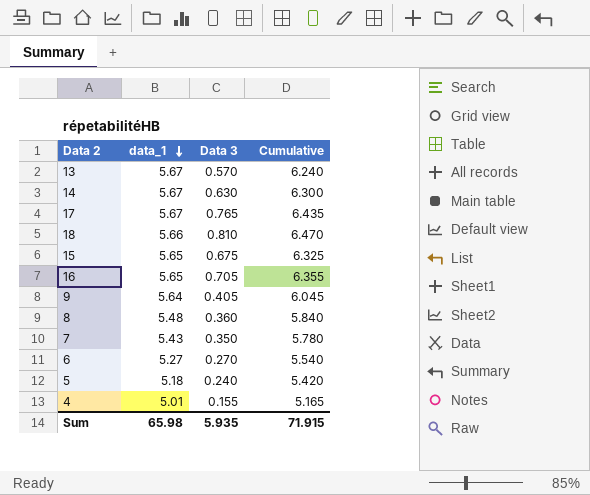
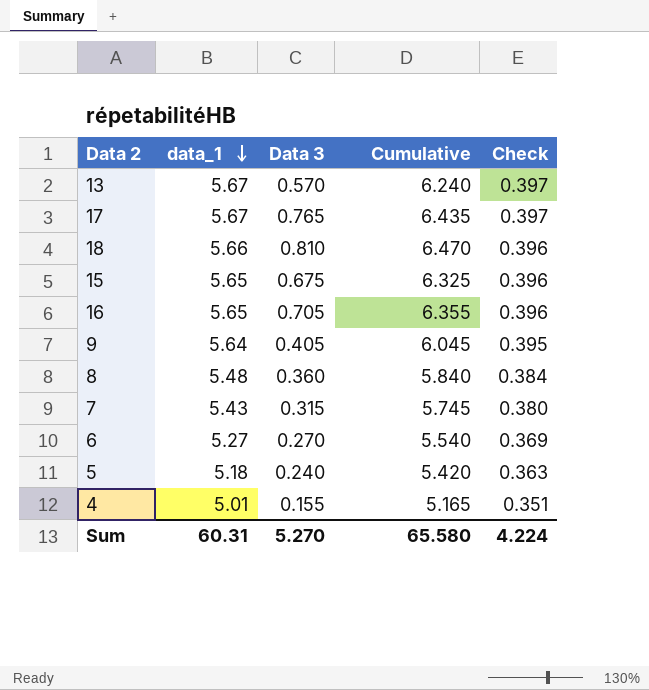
column Check | formula: none -> [data_1] * 0.07
row 14: 5.67 | 0.630 | 6.300 -> none
7 | Data 3: 0.350 -> 0.315
7 | Cumulative: 5.780 -> 5.745
Sum | data_1: 65.98 -> 60.31
Sum | Data 3: 5.935 -> 5.270
Sum | Cumulative: 71.915 -> 65.580

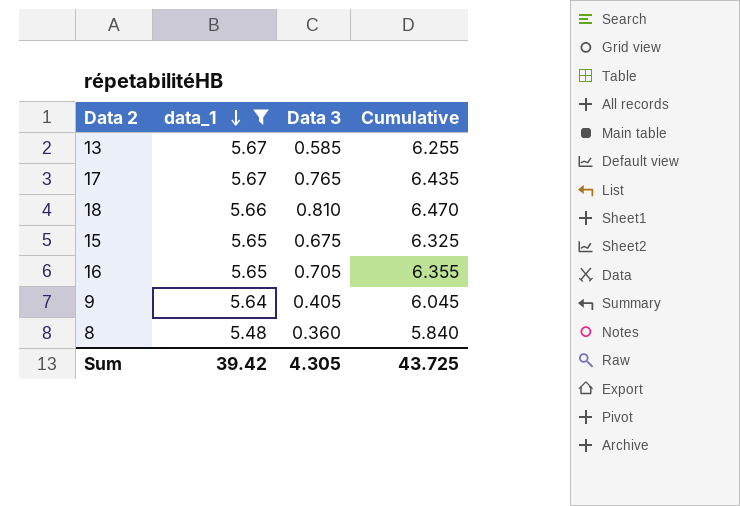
filter: none -> data_1 >= 5.48
column Check | formula: [data_1] * 0.07 -> none
13 | Data 3: 0.570 -> 0.585
13 | Cumulative: 6.240 -> 6.255
Sum | data_1: 60.31 -> 39.42
Sum | Data 3: 5.270 -> 4.305
Sum | Cumulative: 65.580 -> 43.725

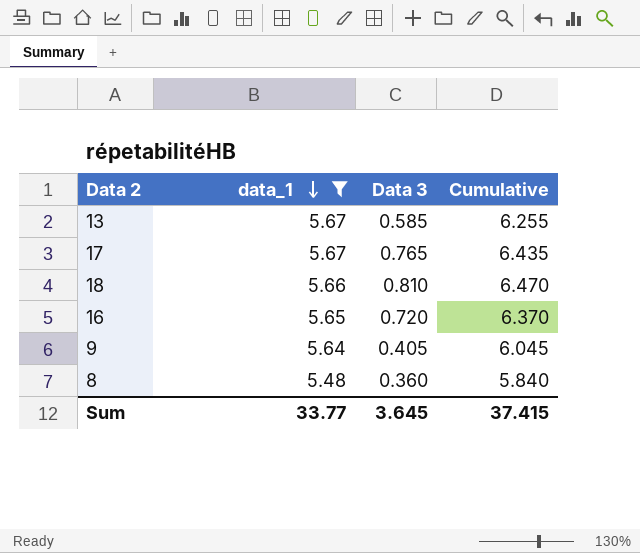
row 15: 5.65 | 0.675 | 6.325 -> none
16 | Data 3: 0.705 -> 0.720
16 | Cumulative: 6.355 -> 6.370
Sum | data_1: 39.42 -> 33.77
Sum | Data 3: 4.305 -> 3.645
Sum | Cumulative: 43.725 -> 37.415

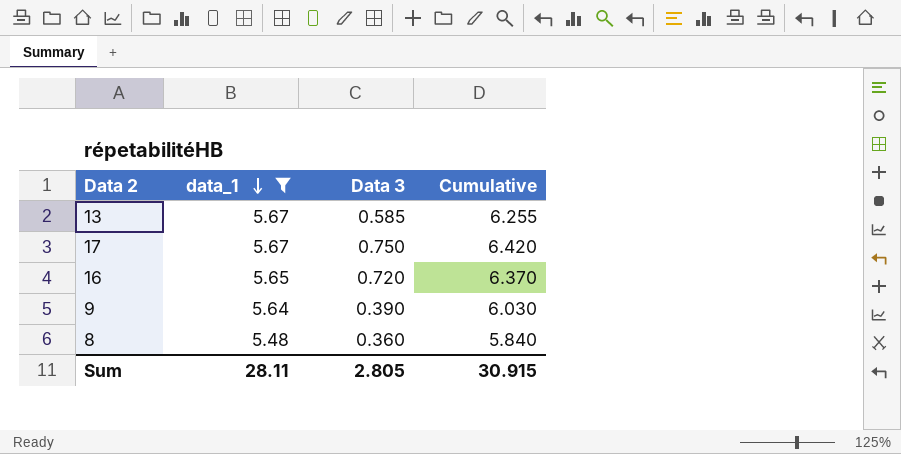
row 18: 5.66 | 0.810 | 6.470 -> none
17 | Data 3: 0.765 -> 0.750
17 | Cumulative: 6.435 -> 6.420
9 | Data 3: 0.405 -> 0.390
9 | Cumulative: 6.045 -> 6.030
Sum | data_1: 33.77 -> 28.11
Sum | Data 3: 3.645 -> 2.805
Sum | Cumulative: 37.415 -> 30.915

